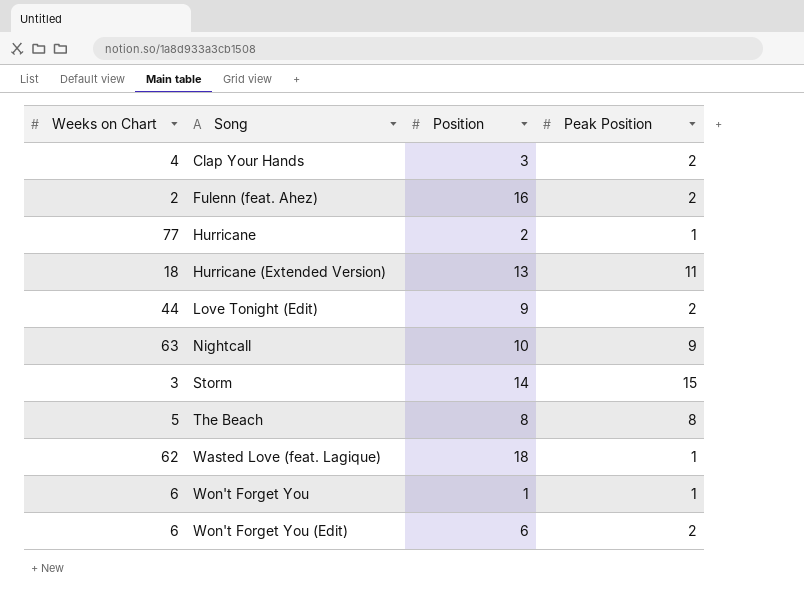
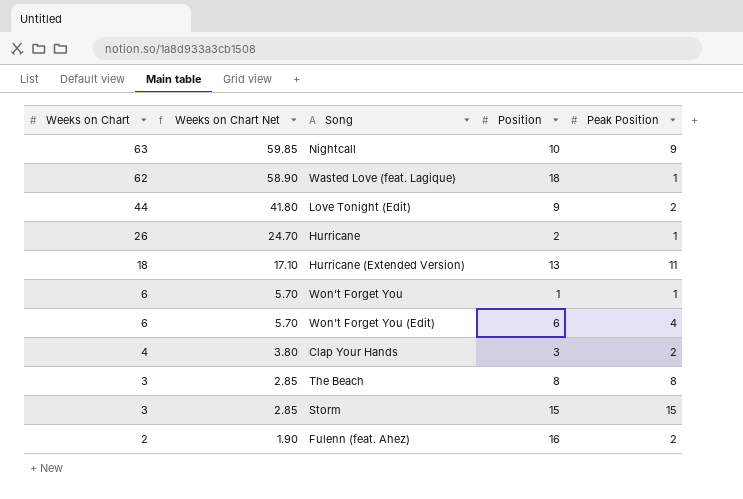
row order: Song ascending -> Weeks on Chart descending
column Weeks on Chart Net | formula: none -> [Weeks on Chart] * 0.95
Hurricane | Weeks on Chart: 77 -> 26
Won't Forget You (Edit) | Peak Position: 2 -> 4
The Beach | Weeks on Chart: 5 -> 3
Storm | Position: 14 -> 15

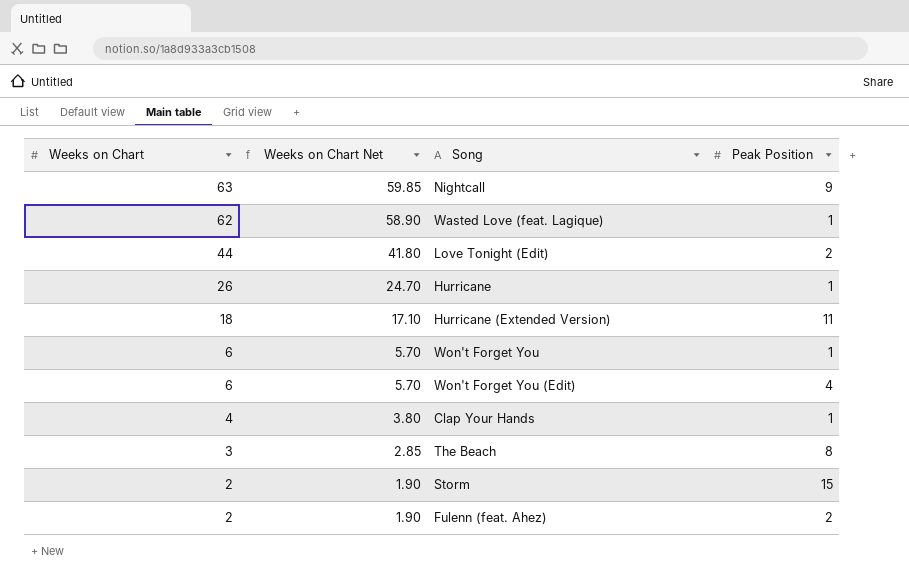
column Position | position: 4 -> none
Clap Your Hands | Peak Position: 2 -> 1
Storm | Weeks on Chart: 3 -> 2
Storm | Weeks on Chart Net: 2.85 -> 1.90

